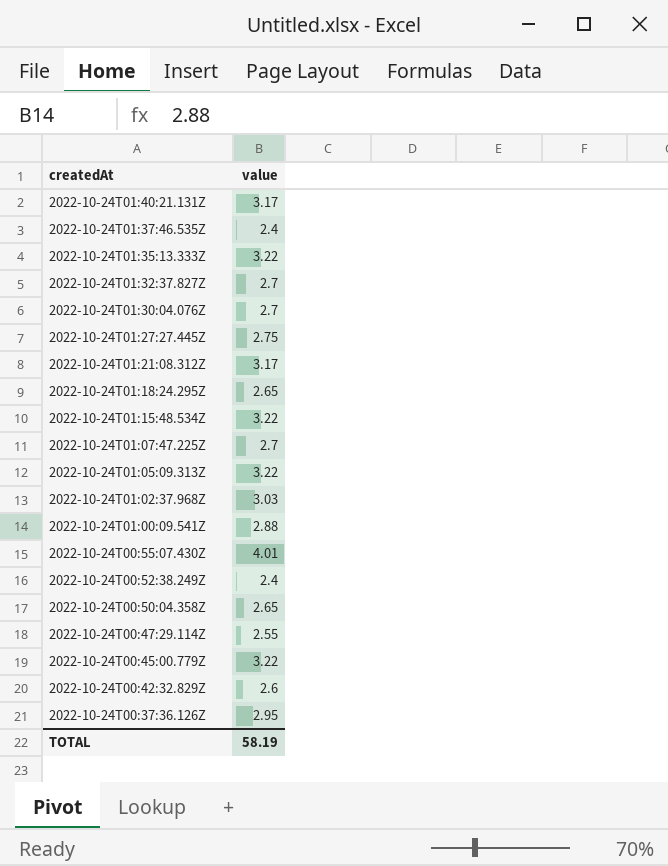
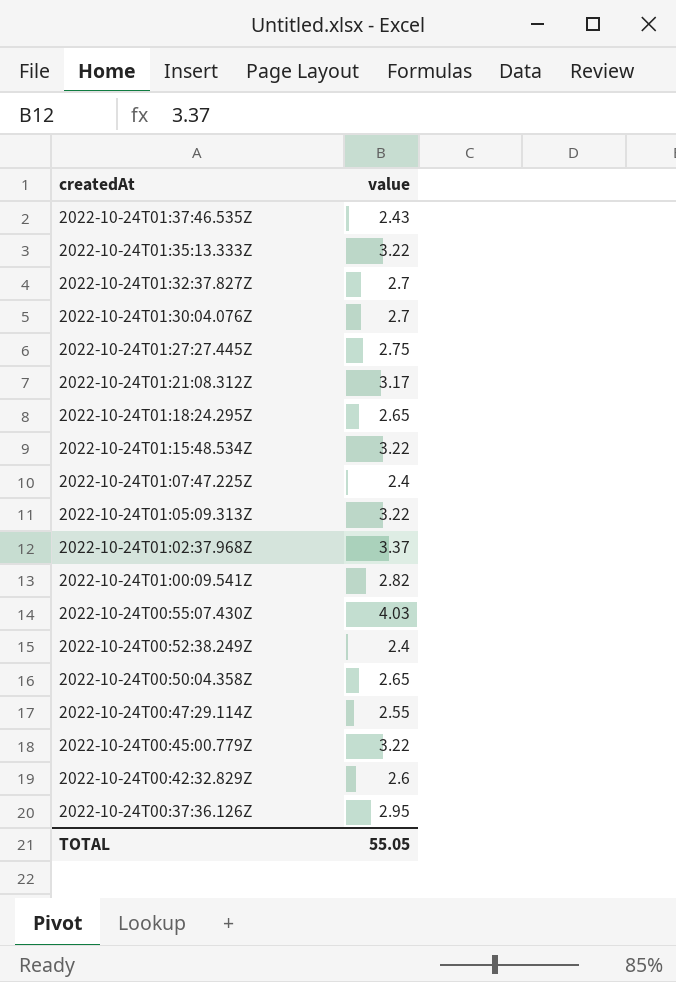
row 2022-10-24T01:40:21.131Z: 3.17 -> none
2022-10-24T01:37:46.535Z | value: 2.4 -> 2.43
2022-10-24T01:07:47.225Z | value: 2.7 -> 2.4
2022-10-24T01:02:37.968Z | value: 3.03 -> 3.37
2022-10-24T01:00:09.541Z | value: 2.88 -> 2.82
2022-10-24T00:55:07.430Z | value: 4.01 -> 4.03
TOTAL | value: 58.19 -> 55.05

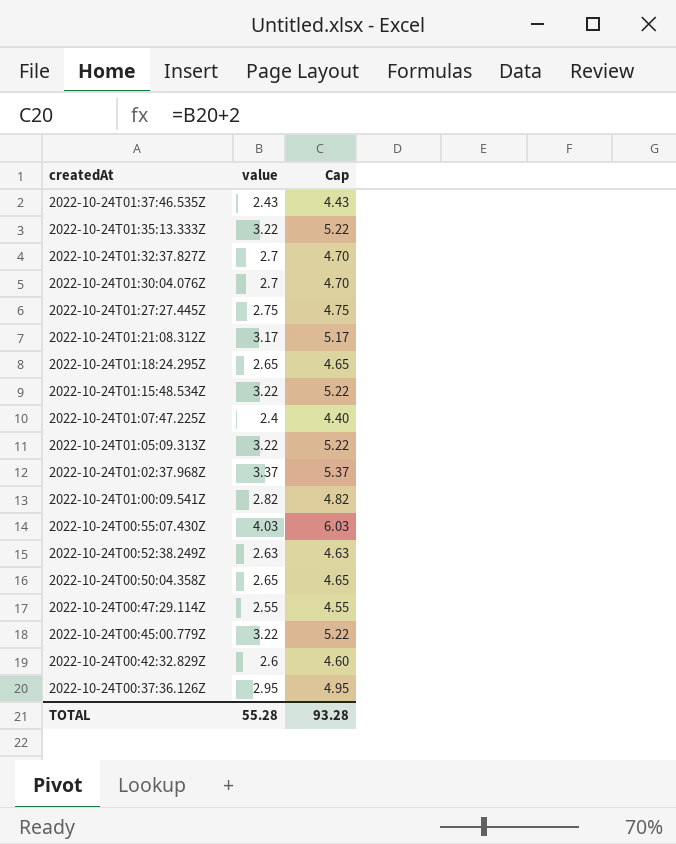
column Cap | formula: none -> [value] + 2
2022-10-24T00:52:38.249Z | value: 2.4 -> 2.63
TOTAL | value: 55.05 -> 55.28

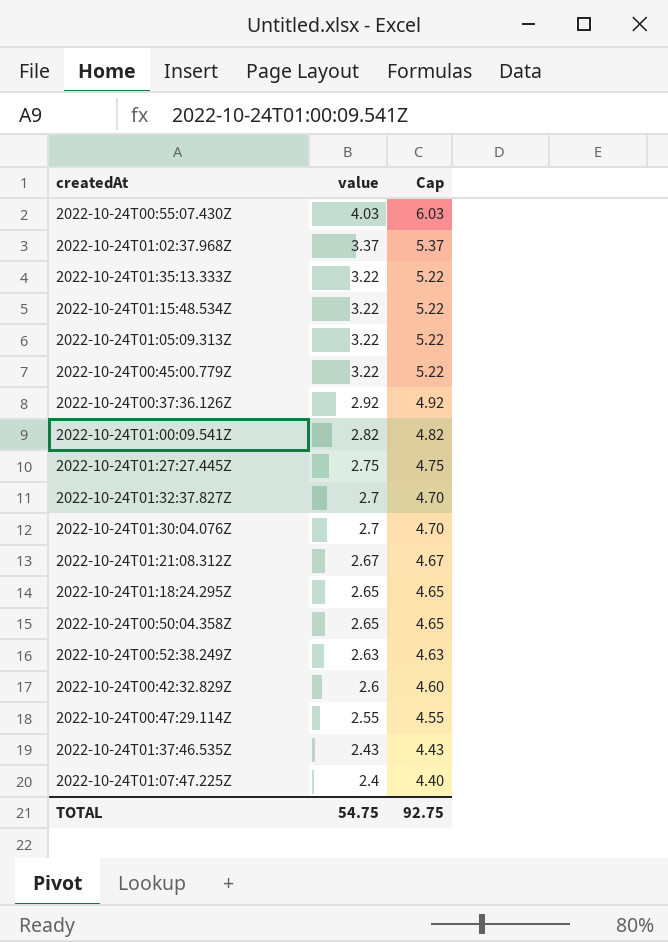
row order: createdAt descending -> value descending
2022-10-24T00:37:36.126Z | value: 2.95 -> 2.92
2022-10-24T00:37:36.126Z | Cap: 4.95 -> 4.92
2022-10-24T01:21:08.312Z | value: 3.17 -> 2.67
2022-10-24T01:21:08.312Z | Cap: 5.17 -> 4.67
TOTAL | value: 55.28 -> 54.75
TOTAL | Cap: 93.28 -> 92.75

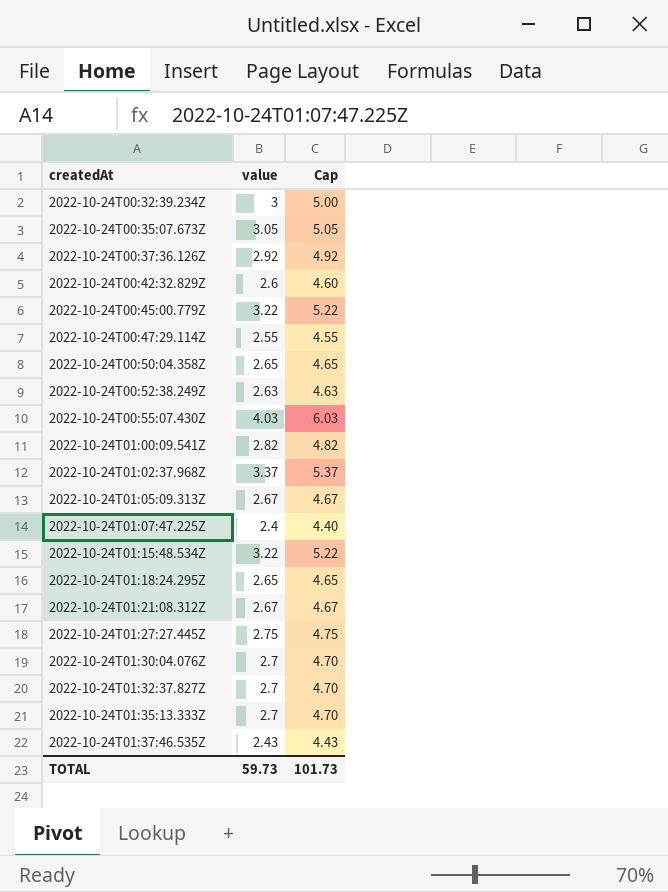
row order: value descending -> createdAt ascending
row 2022-10-24T00:32:39.234Z: none -> 3 | 5.00
row 2022-10-24T00:35:07.673Z: none -> 3.05 | 5.05
2022-10-24T01:05:09.313Z | value: 3.22 -> 2.67
2022-10-24T01:05:09.313Z | Cap: 5.22 -> 4.67
2022-10-24T01:35:13.333Z | value: 3.22 -> 2.7
2022-10-24T01:35:13.333Z | Cap: 5.22 -> 4.70
TOTAL | value: 54.75 -> 59.73
TOTAL | Cap: 92.75 -> 101.73

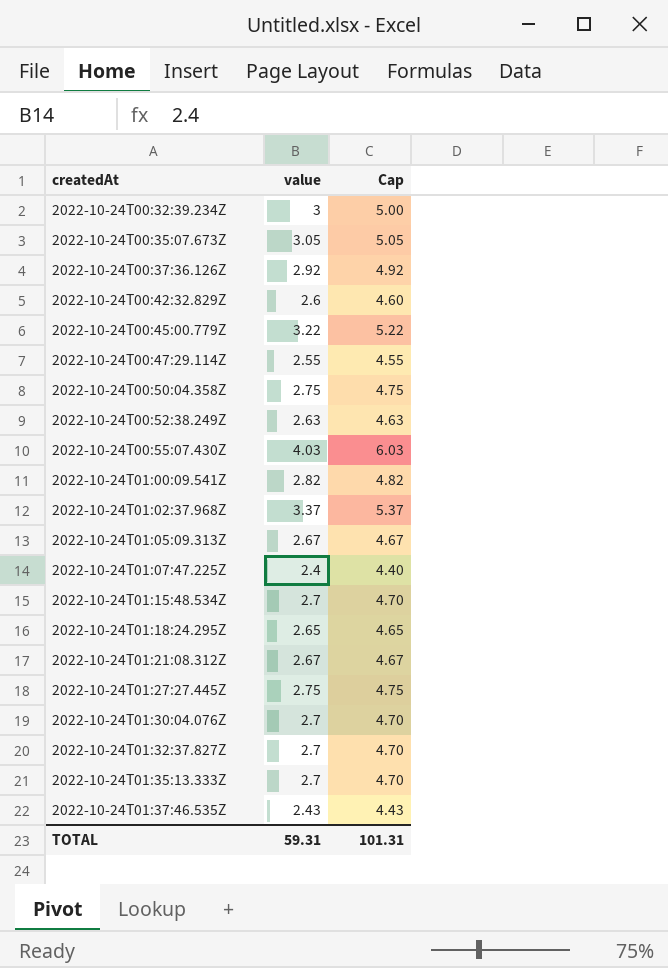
2022-10-24T00:50:04.358Z | value: 2.65 -> 2.75
2022-10-24T00:50:04.358Z | Cap: 4.65 -> 4.75
2022-10-24T01:15:48.534Z | value: 3.22 -> 2.7
2022-10-24T01:15:48.534Z | Cap: 5.22 -> 4.70
TOTAL | value: 59.73 -> 59.31
TOTAL | Cap: 101.73 -> 101.31

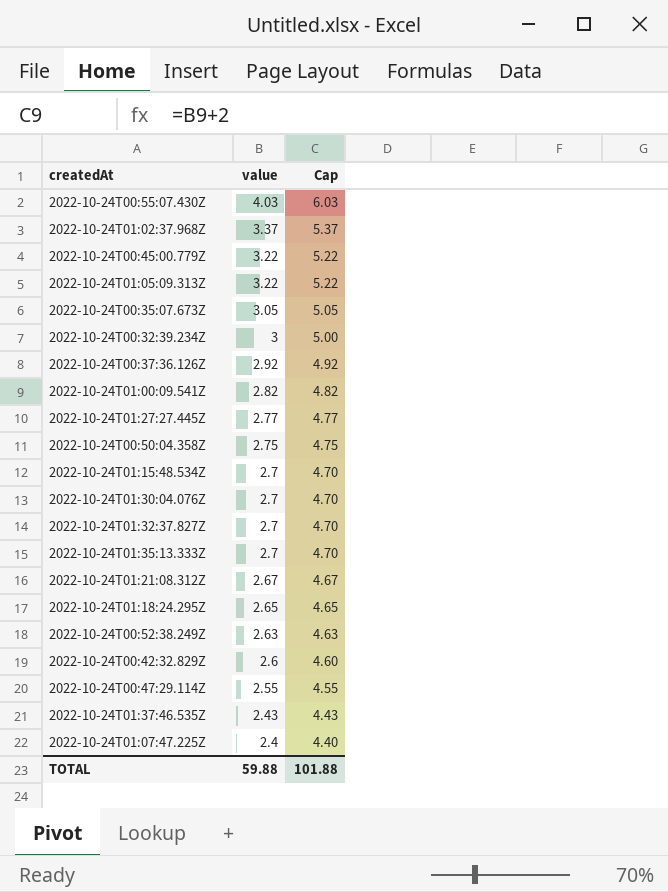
row order: createdAt ascending -> value descending
2022-10-24T01:05:09.313Z | value: 2.67 -> 3.22
2022-10-24T01:05:09.313Z | Cap: 4.67 -> 5.22
2022-10-24T01:27:27.445Z | value: 2.75 -> 2.77
2022-10-24T01:27:27.445Z | Cap: 4.75 -> 4.77
TOTAL | value: 59.31 -> 59.88
TOTAL | Cap: 101.31 -> 101.88

